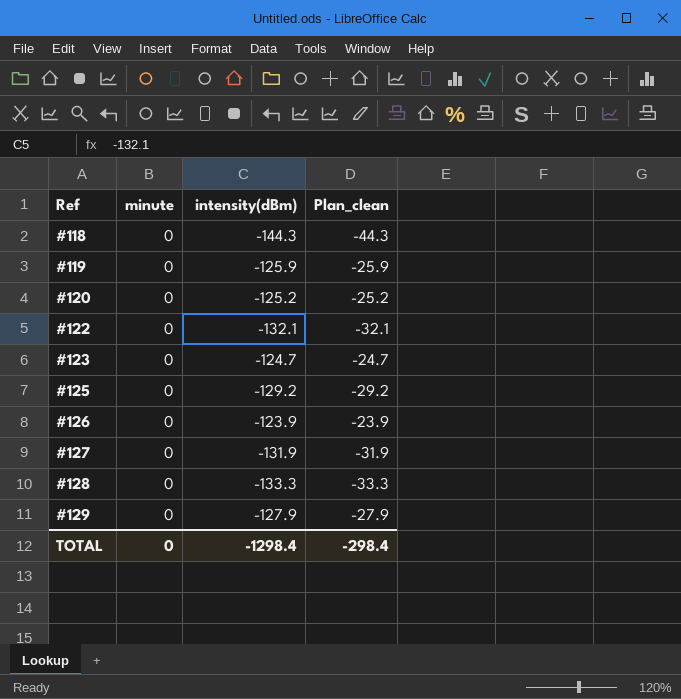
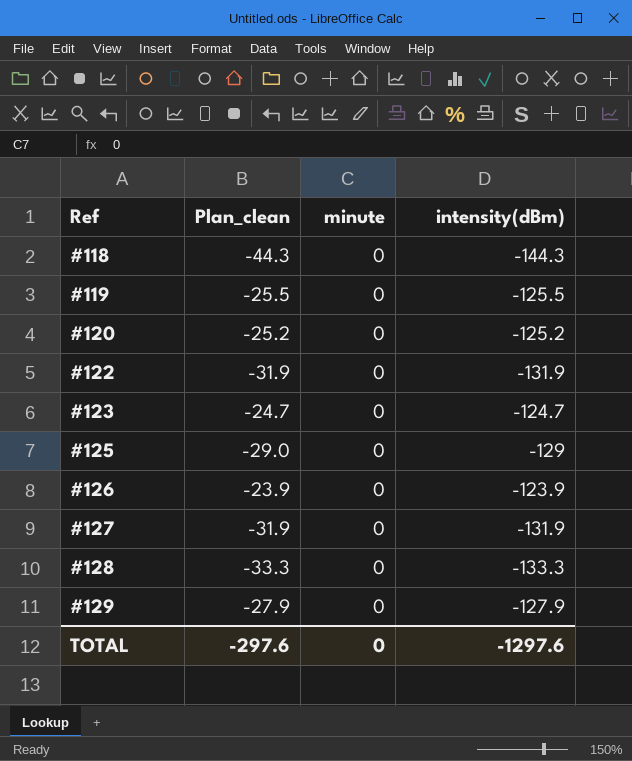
column Plan_clean | position: 4 -> 2
#119 | Plan_clean: -25.9 -> -25.5
#119 | intensity(dBm): -125.9 -> -125.5
#122 | Plan_clean: -32.1 -> -31.9
#122 | intensity(dBm): -132.1 -> -131.9
#125 | Plan_clean: -29.2 -> -29.0
#125 | intensity(dBm): -129.2 -> -129
TOTAL | Plan_clean: -298.4 -> -297.6
TOTAL | intensity(dBm): -1298.4 -> -1297.6

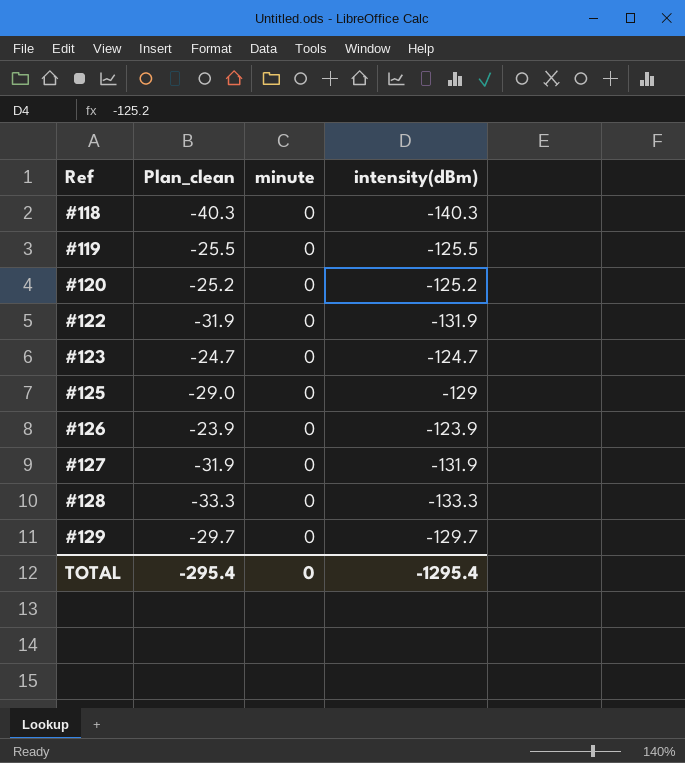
#118 | Plan_clean: -44.3 -> -40.3
#118 | intensity(dBm): -144.3 -> -140.3
#129 | Plan_clean: -27.9 -> -29.7
#129 | intensity(dBm): -127.9 -> -129.7
TOTAL | Plan_clean: -297.6 -> -295.4
TOTAL | intensity(dBm): -1297.6 -> -1295.4

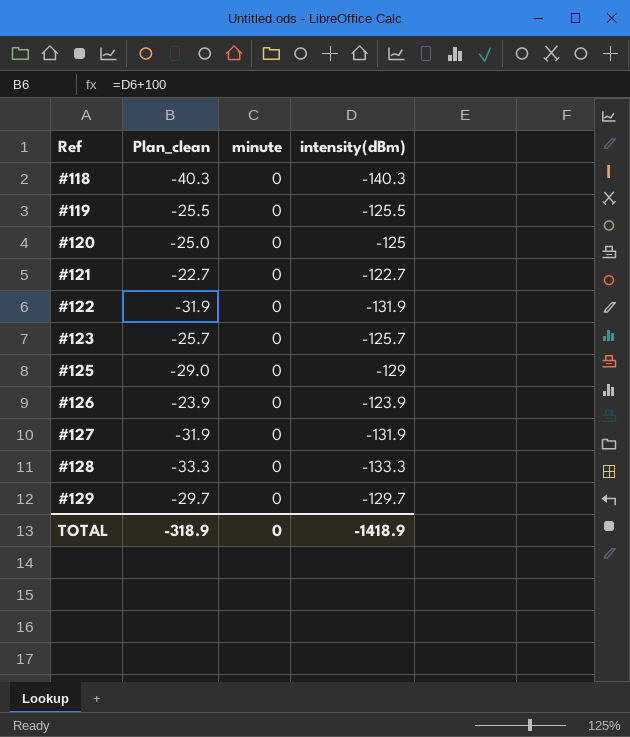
#120 | Plan_clean: -25.2 -> -25.0
#120 | intensity(dBm): -125.2 -> -125
row #121: none -> -22.7 | 0 | -122.7
#123 | Plan_clean: -24.7 -> -25.7
#123 | intensity(dBm): -124.7 -> -125.7
TOTAL | Plan_clean: -295.4 -> -318.9
TOTAL | intensity(dBm): -1295.4 -> -1418.9

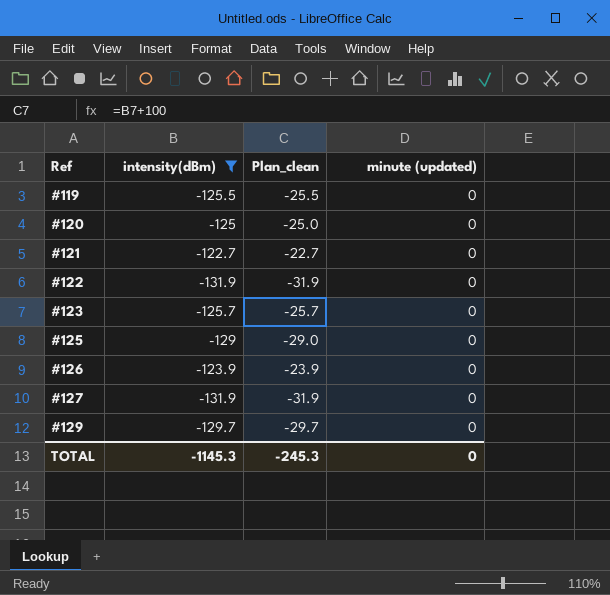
filter: none -> intensity(dBm) >= -131.9
column intensity(dBm) | position: 4 -> 2
column name: minute -> minute (updated)
TOTAL | intensity(dBm): -1418.9 -> -1145.3
TOTAL | Plan_clean: -318.9 -> -245.3

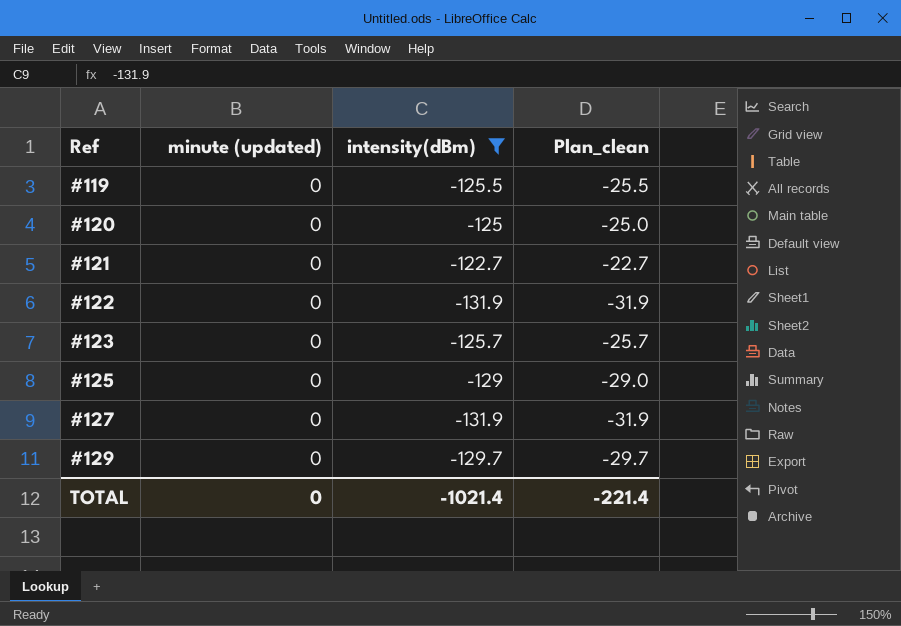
column minute (updated) | position: 4 -> 2
row #126: -123.9 | -23.9 | 0 -> none
TOTAL | intensity(dBm): -1145.3 -> -1021.4
TOTAL | Plan_clean: -245.3 -> -221.4

